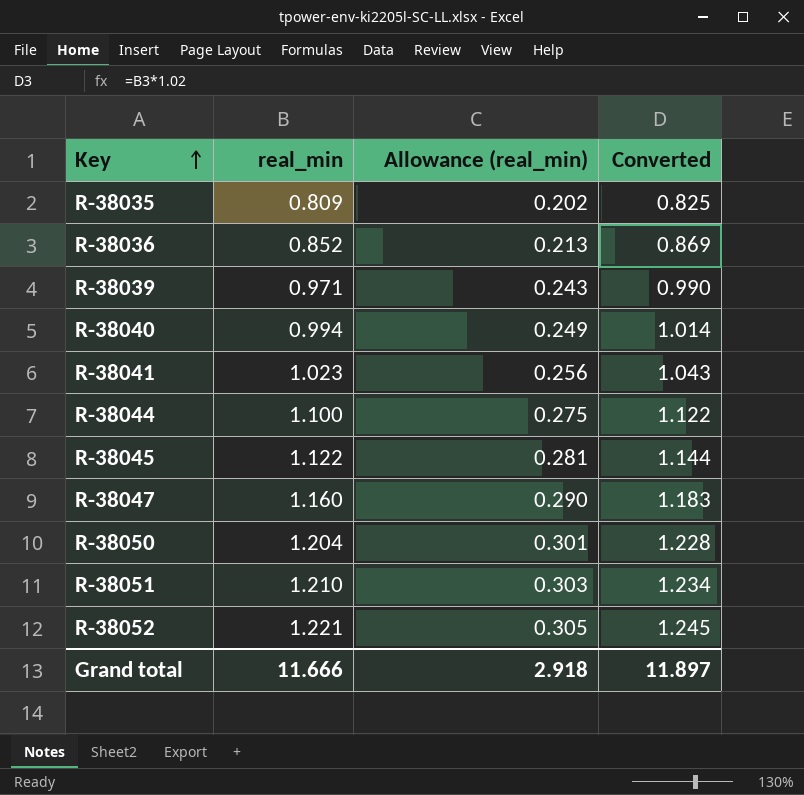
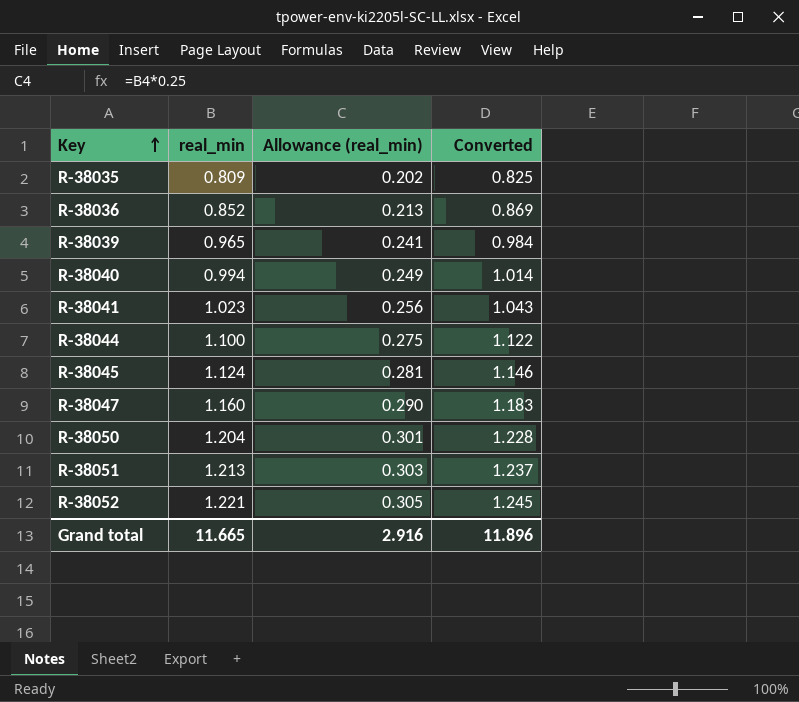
R-38039 | real_min: 0.971 -> 0.965
R-38039 | Allowance (real_min): 0.243 -> 0.241
R-38039 | Converted: 0.990 -> 0.984
R-38045 | real_min: 1.122 -> 1.124
R-38045 | Converted: 1.144 -> 1.146
R-38051 | real_min: 1.210 -> 1.213
R-38051 | Converted: 1.234 -> 1.237
Grand total | real_min: 11.666 -> 11.665
Grand total | Allowance (real_min): 2.918 -> 2.916
Grand total | Converted: 11.897 -> 11.896

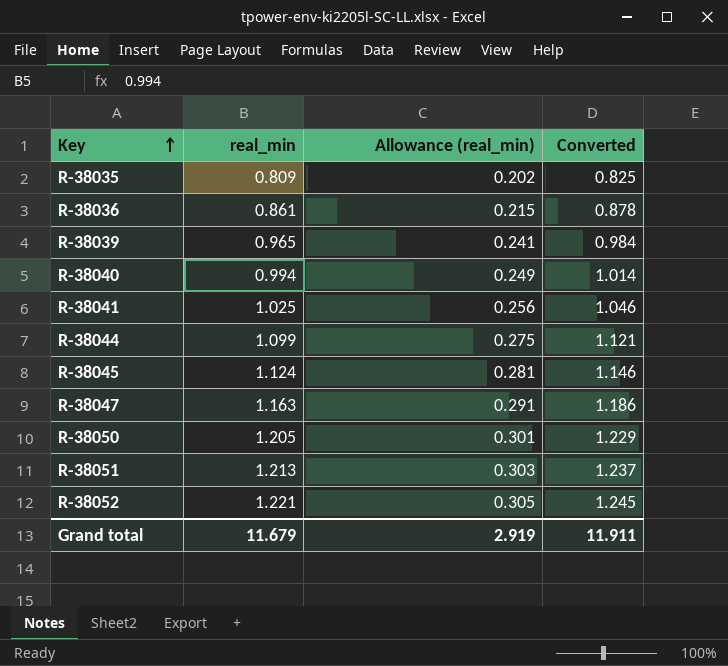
R-38036 | real_min: 0.852 -> 0.861
R-38036 | Allowance (real_min): 0.213 -> 0.215
R-38036 | Converted: 0.869 -> 0.878
R-38041 | real_min: 1.023 -> 1.025
R-38041 | Converted: 1.043 -> 1.046
R-38044 | real_min: 1.100 -> 1.099
R-38044 | Converted: 1.122 -> 1.121
R-38047 | real_min: 1.160 -> 1.163
R-38047 | Allowance (real_min): 0.290 -> 0.291
R-38047 | Converted: 1.183 -> 1.186
R-38050 | real_min: 1.204 -> 1.205
R-38050 | Converted: 1.228 -> 1.229
Grand total | real_min: 11.665 -> 11.679
Grand total | Allowance (real_min): 2.916 -> 2.919
Grand total | Converted: 11.896 -> 11.911

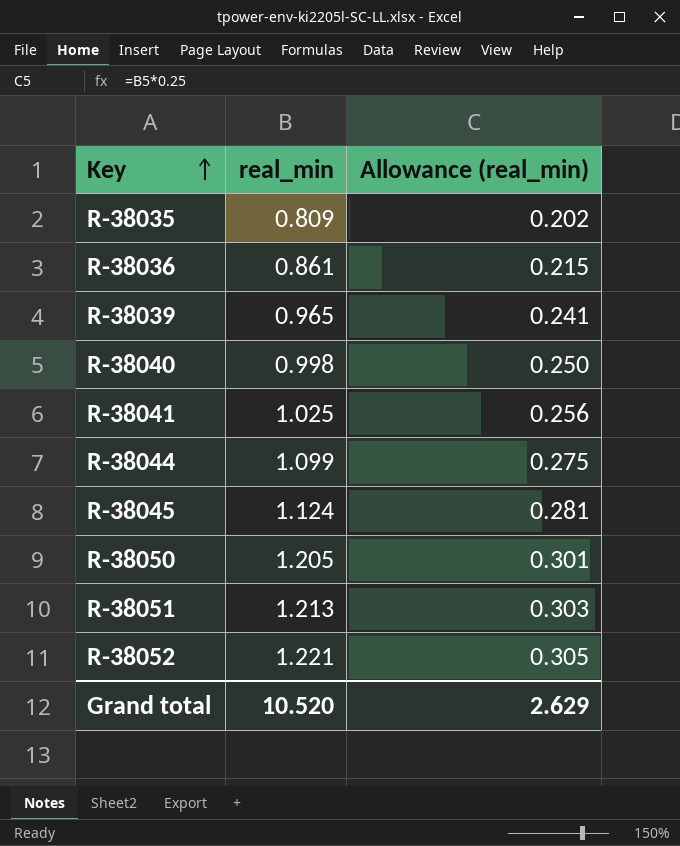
column Converted | formula: [real_min] * 1.02 -> none
row R-38047: 1.163 | 0.291 | 1.186 -> none
R-38040 | real_min: 0.994 -> 0.998
R-38040 | Allowance (real_min): 0.249 -> 0.250
Grand total | real_min: 11.679 -> 10.520
Grand total | Allowance (real_min): 2.919 -> 2.629

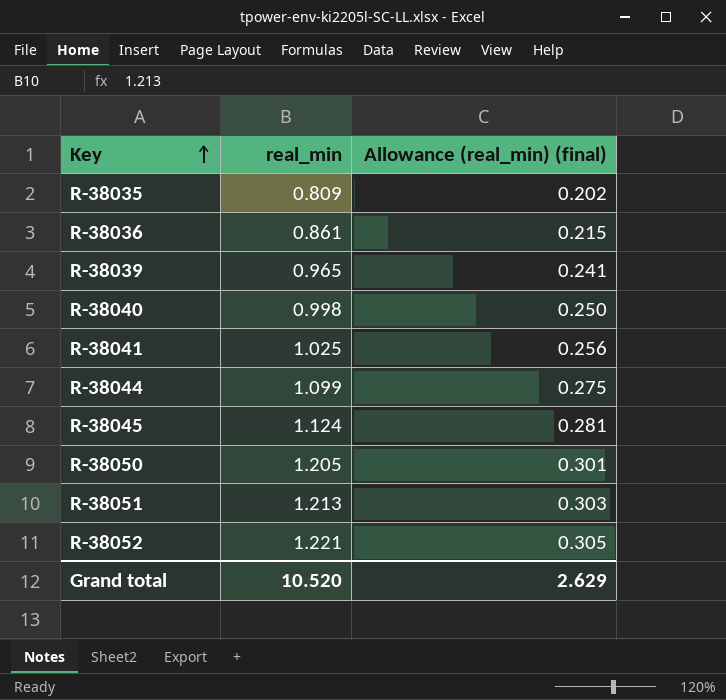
column name: Allowance (real_min) -> Allowance (real_min) (final)

